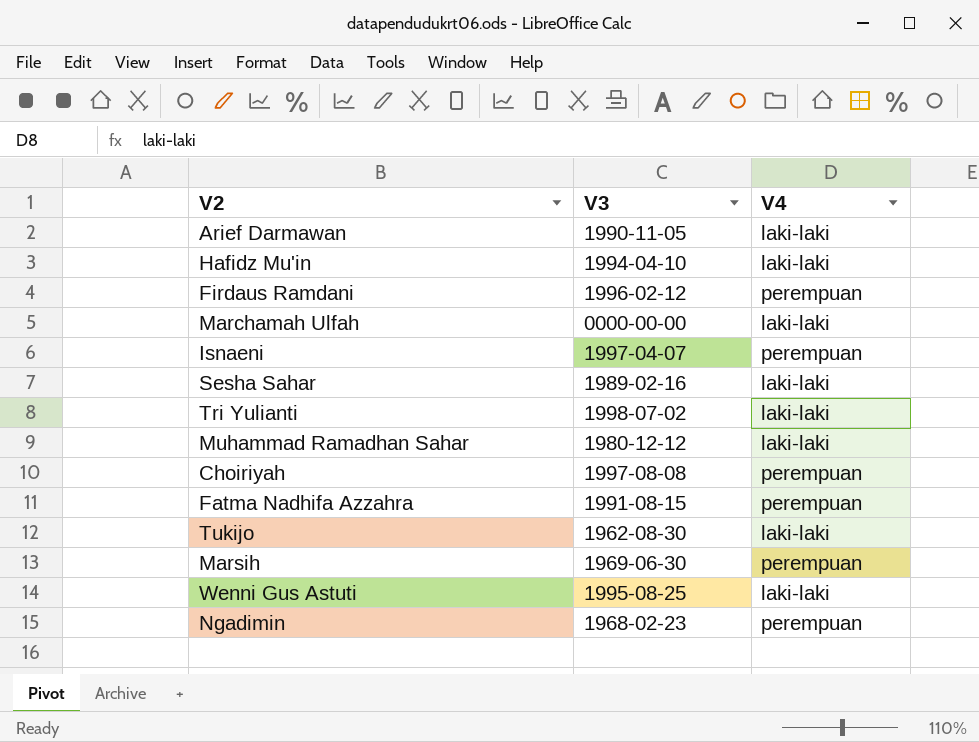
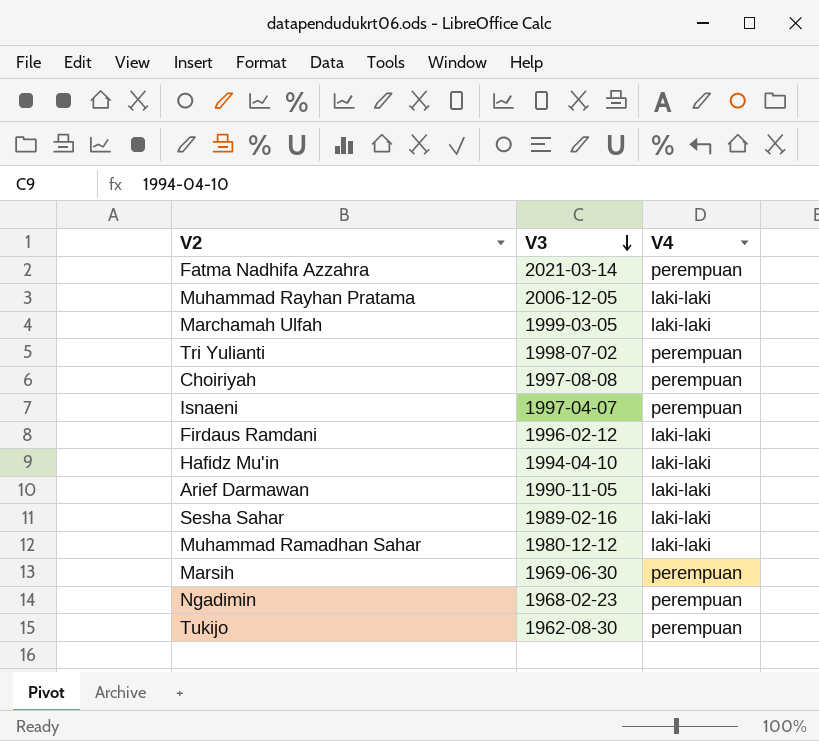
row order: none -> V3 descending
row Wenni Gus Astuti: 1995-08-25 | laki-laki -> none
Fatma Nadhifa Azzahra | V3: 1991-08-15 -> 2021-03-14
row Muhammad Rayhan Pratama: none -> 2006-12-05 | laki-laki
Marchamah Ulfah | V3: 0000-00-00 -> 1999-03-05
Tri Yulianti | V4: laki-laki -> perempuan
Firdaus Ramdani | V4: perempuan -> laki-laki
Tukijo | V4: laki-laki -> perempuan

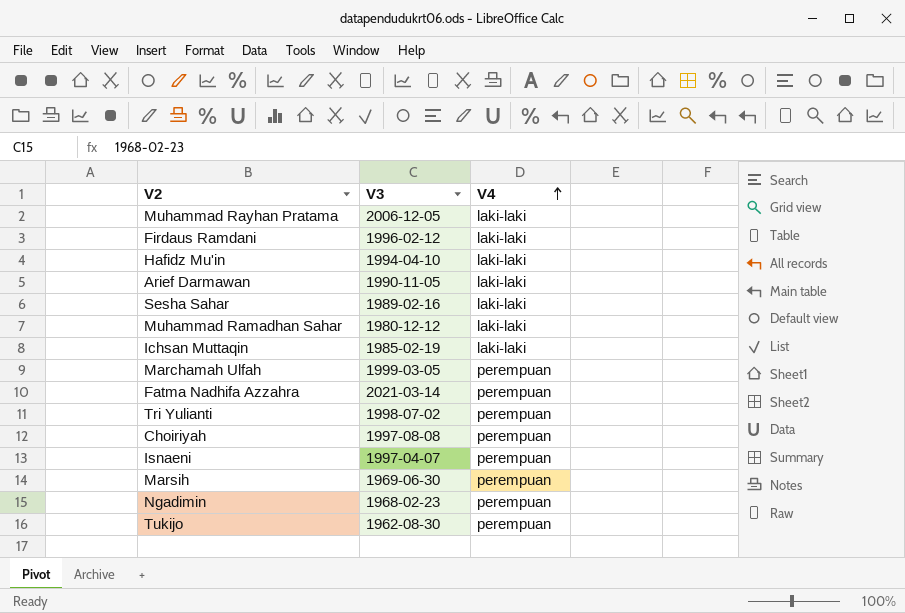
row order: V3 descending -> V4 ascending
row Ichsan Muttaqin: none -> 1985-02-19 | laki-laki
Marchamah Ulfah | V4: laki-laki -> perempuan

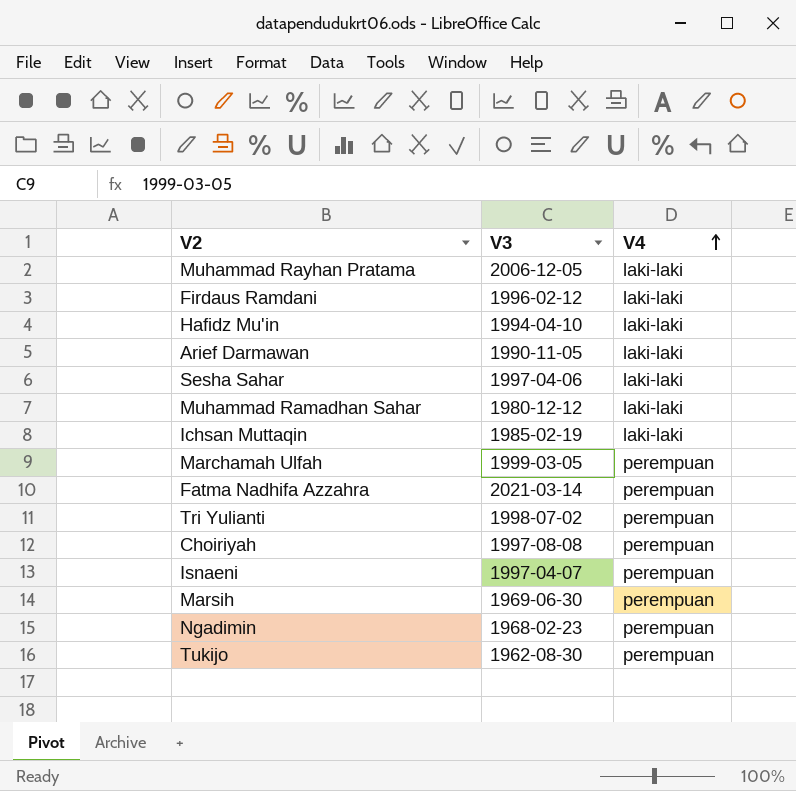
Sesha Sahar | V3: 1989-02-16 -> 1997-04-06

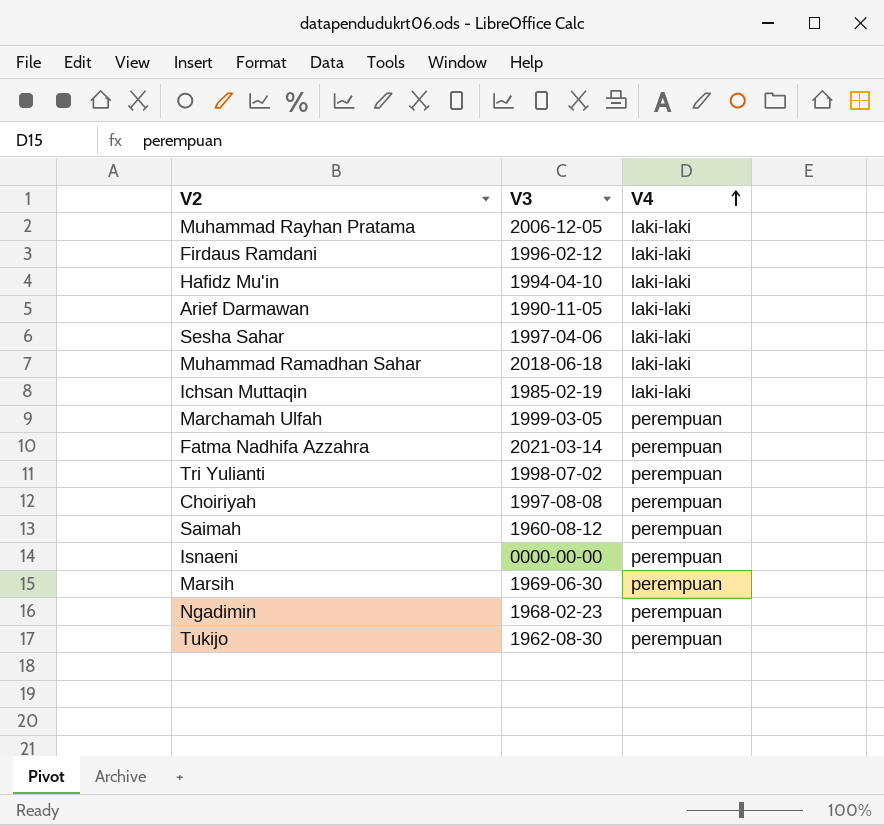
Muhammad Ramadhan Sahar | V3: 1980-12-12 -> 2018-06-18
row Saimah: none -> 1960-08-12 | perempuan
Isnaeni | V3: 1997-04-07 -> 0000-00-00

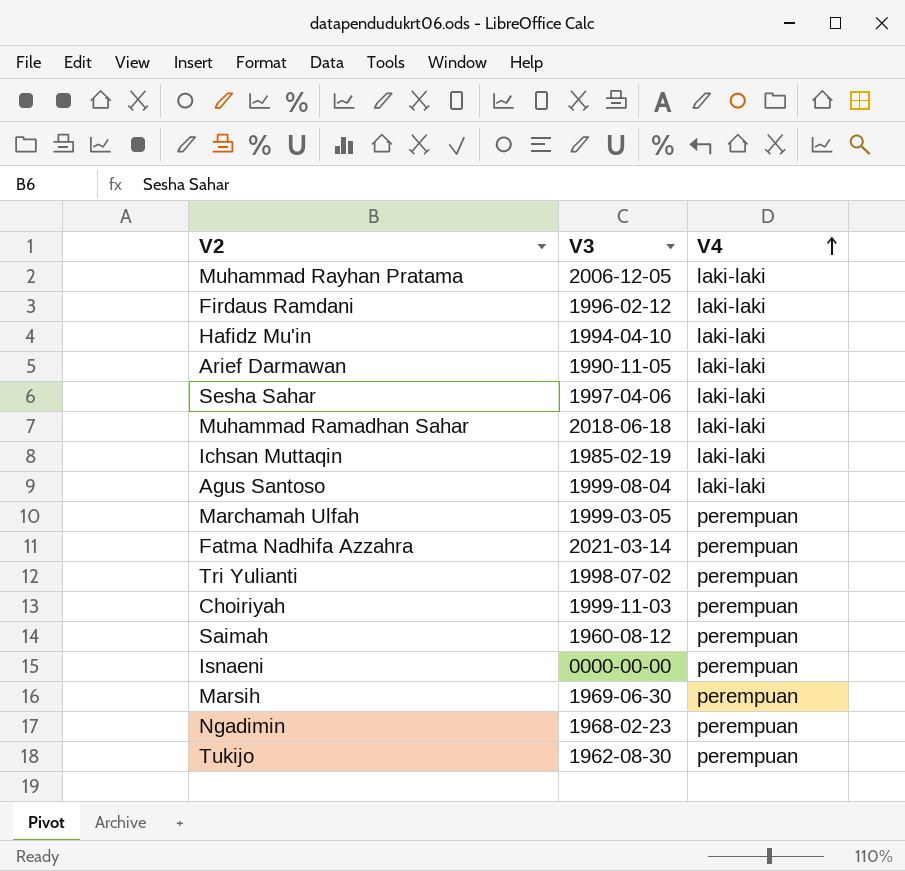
row Agus Santoso: none -> 1999-08-04 | laki-laki
Choiriyah | V3: 1997-08-08 -> 1999-11-03

